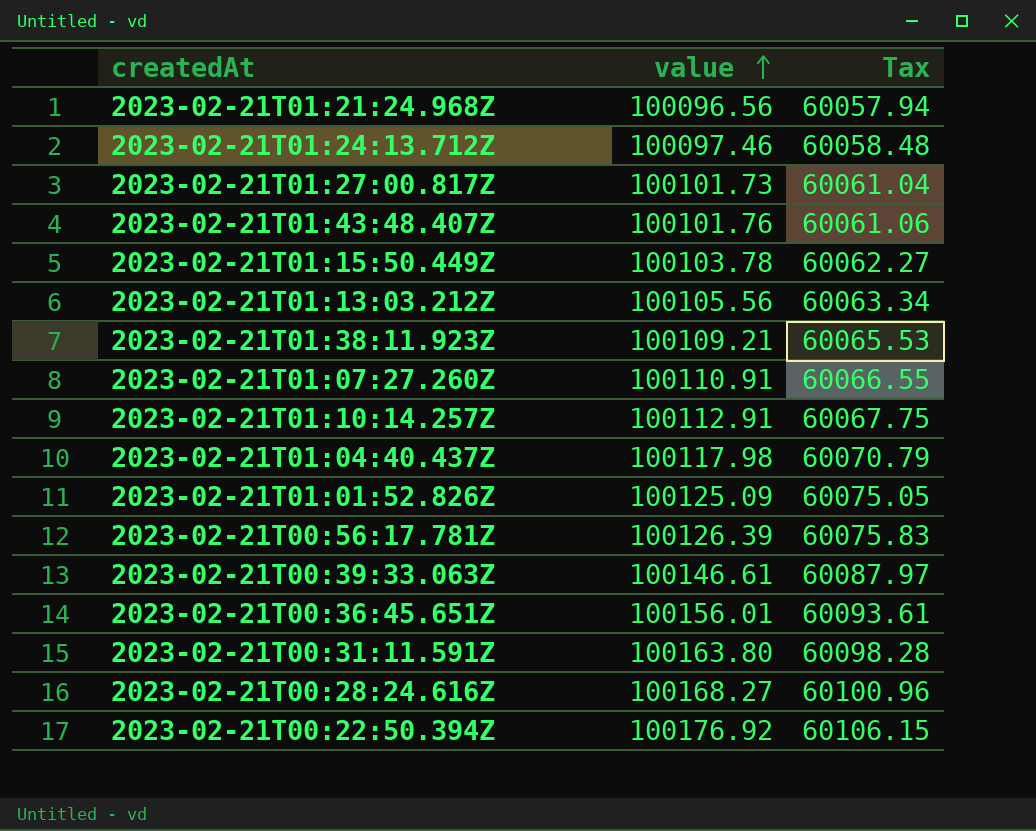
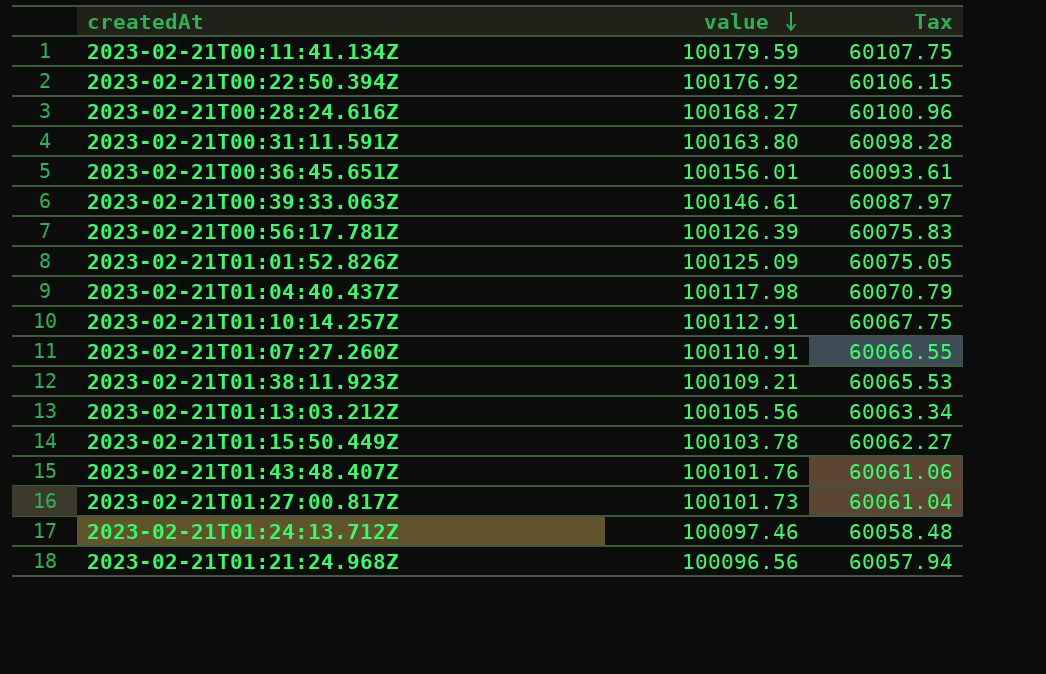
row order: value ascending -> value descending
row 2023-02-21T00:11:41.134Z: none -> 100179.59 | 60107.75

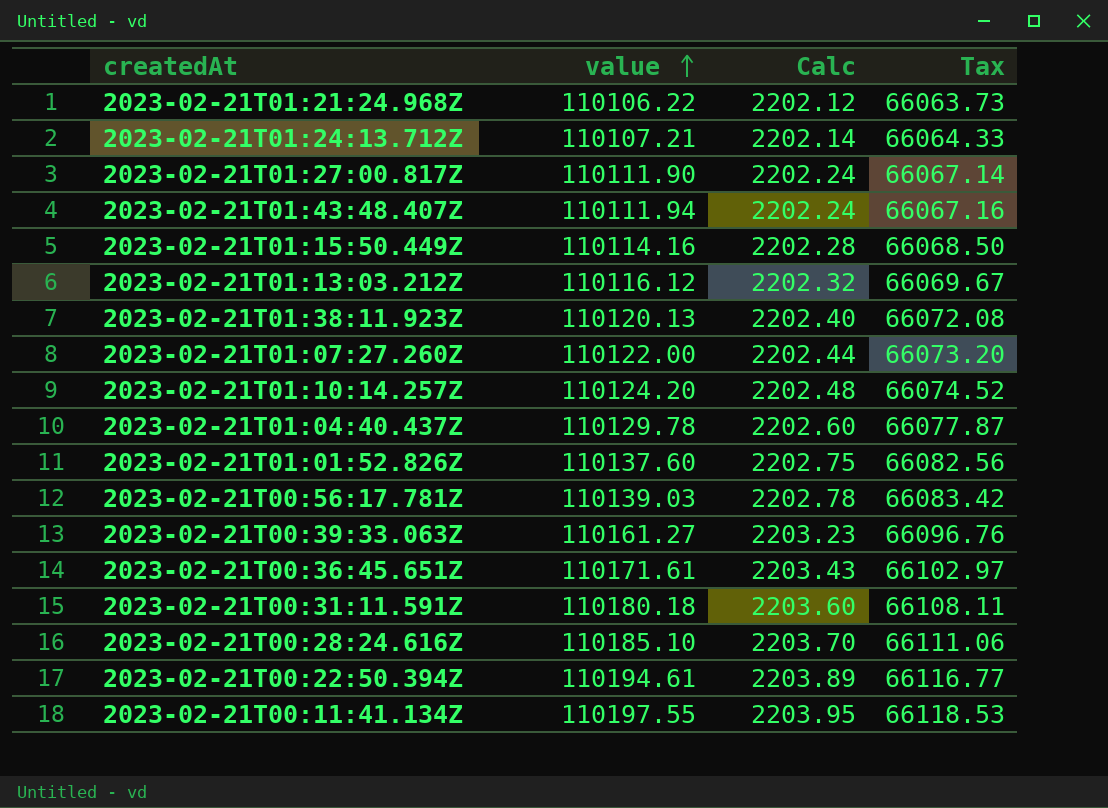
row order: value descending -> value ascending
column Calc | formula: none -> [value] * 0.02
2023-02-21T01:21:24.968Z | value: 100096.56 -> 110106.22
2023-02-21T01:21:24.968Z | Tax: 60057.94 -> 66063.73
2023-02-21T01:24:13.712Z | value: 100097.46 -> 110107.21
2023-02-21T01:24:13.712Z | Tax: 60058.48 -> 66064.33
2023-02-21T01:27:00.817Z | value: 100101.73 -> 110111.90
2023-02-21T01:27:00.817Z | Tax: 60061.04 -> 66067.14
2023-02-21T01:43:48.407Z | value: 100101.76 -> 110111.94
2023-02-21T01:43:48.407Z | Tax: 60061.06 -> 66067.16
2023-02-21T01:15:50.449Z | value: 100103.78 -> 110114.16
2023-02-21T01:15:50.449Z | Tax: 60062.27 -> 66068.50
2023-02-21T01:13:03.212Z | value: 100105.56 -> 110116.12
2023-02-21T01:13:03.212Z | Tax: 60063.34 -> 66069.67
2023-02-21T01:38:11.923Z | value: 100109.21 -> 110120.13
2023-02-21T01:38:11.923Z | Tax: 60065.53 -> 66072.08
2023-02-21T01:07:27.260Z | value: 100110.91 -> 110122.00
2023-02-21T01:07:27.260Z | Tax: 60066.55 -> 66073.20
2023-02-21T01:10:14.257Z | value: 100112.91 -> 110124.20
2023-02-21T01:10:14.257Z | Tax: 60067.75 -> 66074.52
2023-02-21T01:04:40.437Z | value: 100117.98 -> 110129.78
2023-02-21T01:04:40.437Z | Tax: 60070.79 -> 66077.87
2023-02-21T01:01:52.826Z | value: 100125.09 -> 110137.60
2023-02-21T01:01:52.826Z | Tax: 60075.05 -> 66082.56
2023-02-21T00:56:17.781Z | value: 100126.39 -> 110139.03
2023-02-21T00:56:17.781Z | Tax: 60075.83 -> 66083.42
2023-02-21T00:39:33.063Z | value: 100146.61 -> 110161.27
2023-02-21T00:39:33.063Z | Tax: 60087.97 -> 66096.76
2023-02-21T00:36:45.651Z | value: 100156.01 -> 110171.61
2023-02-21T00:36:45.651Z | Tax: 60093.61 -> 66102.97
2023-02-21T00:31:11.591Z | value: 100163.80 -> 110180.18
2023-02-21T00:31:11.591Z | Tax: 60098.28 -> 66108.11
2023-02-21T00:28:24.616Z | value: 100168.27 -> 110185.10
2023-02-21T00:28:24.616Z | Tax: 60100.96 -> 66111.06
2023-02-21T00:22:50.394Z | value: 100176.92 -> 110194.61
2023-02-21T00:22:50.394Z | Tax: 60106.15 -> 66116.77
2023-02-21T00:11:41.134Z | value: 100179.59 -> 110197.55
2023-02-21T00:11:41.134Z | Tax: 60107.75 -> 66118.53

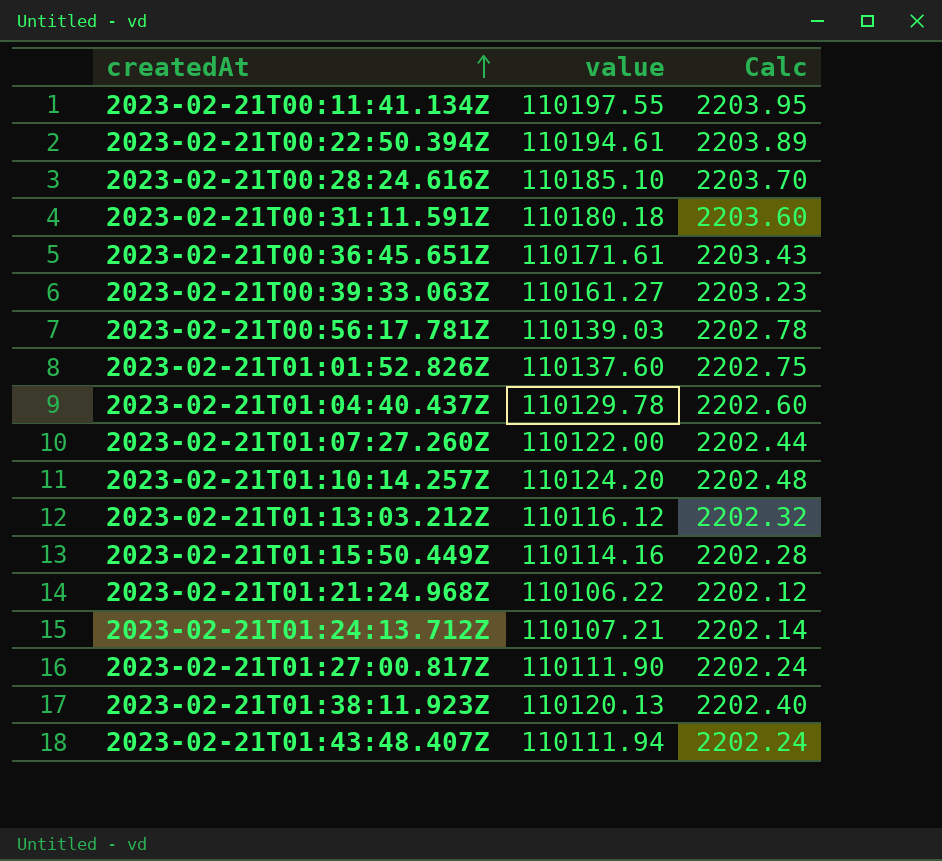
row order: value ascending -> createdAt ascending
column Tax | formula: [value] * 0.6 -> none

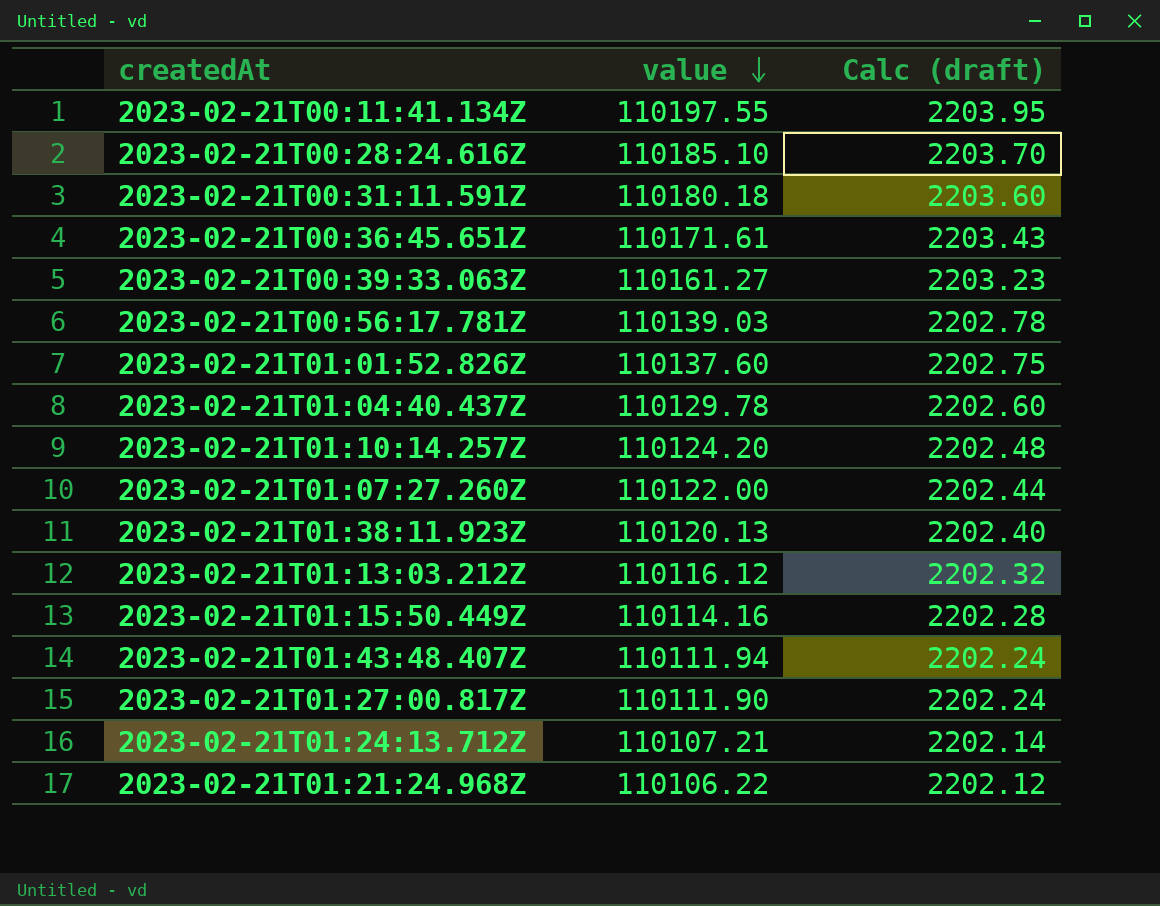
row order: createdAt ascending -> value descending
column name: Calc -> Calc (draft)
row 2023-02-21T00:22:50.394Z: 110194.61 | 2203.89 -> none

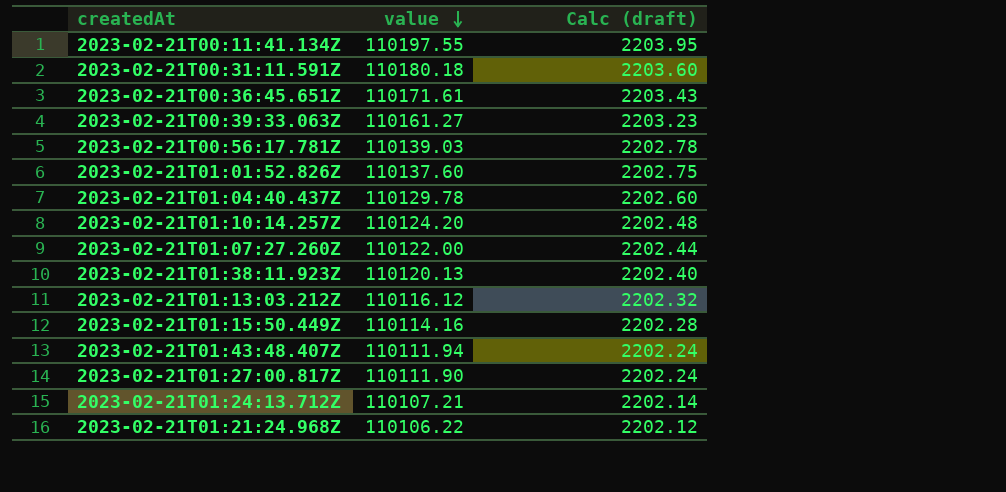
row 2023-02-21T00:28:24.616Z: 110185.10 | 2203.70 -> none

